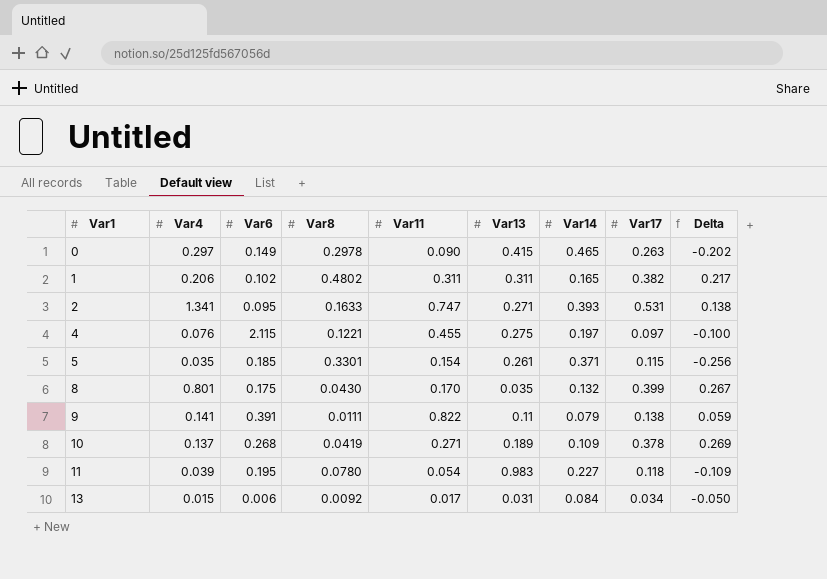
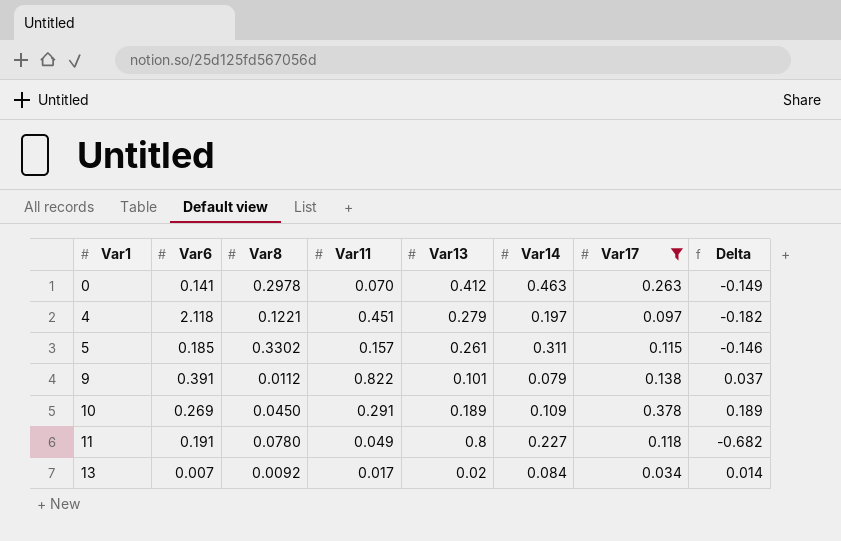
filter: none -> Var17 <= 0.378
column Var4 | position: 2 -> none
column Delta | formula: [Var17] - [Var14] -> [Var17] - [Var13]
0 | Var6: 0.149 -> 0.141
0 | Var11: 0.090 -> 0.070
0 | Var13: 0.415 -> 0.412
0 | Var14: 0.465 -> 0.463
4 | Var6: 2.115 -> 2.118
4 | Var11: 0.455 -> 0.451
4 | Var13: 0.275 -> 0.279
5 | Var8: 0.3301 -> 0.3302
5 | Var11: 0.154 -> 0.157
5 | Var14: 0.371 -> 0.311
9 | Var8: 0.0111 -> 0.0112
9 | Var13: 0.11 -> 0.101
10 | Var6: 0.268 -> 0.269
10 | Var8: 0.0419 -> 0.0450
10 | Var11: 0.271 -> 0.291
11 | Var6: 0.195 -> 0.191
11 | Var11: 0.054 -> 0.049
11 | Var13: 0.983 -> 0.8
13 | Var6: 0.006 -> 0.007
13 | Var13: 0.031 -> 0.02

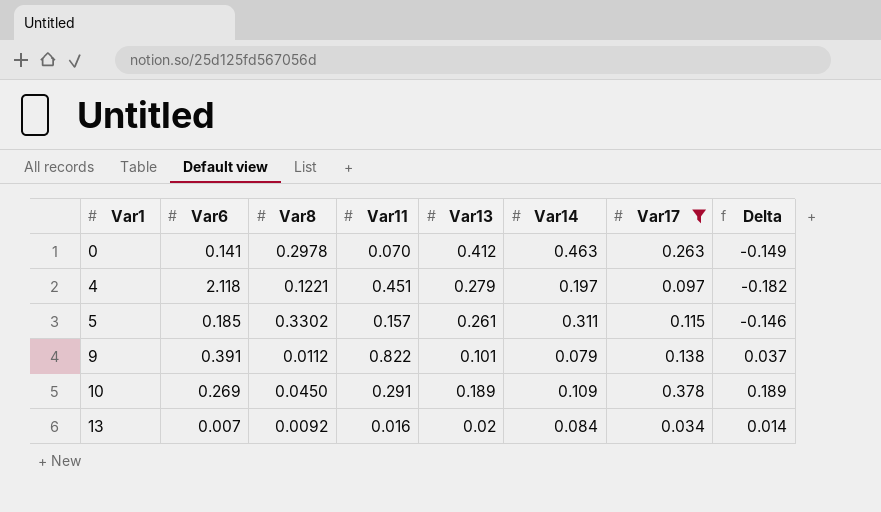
row 11: 0.191 | 0.0780 | 0.049 | 0.8 | 0.227 | 0.118 | -0.682 -> none
13 | Var11: 0.017 -> 0.016

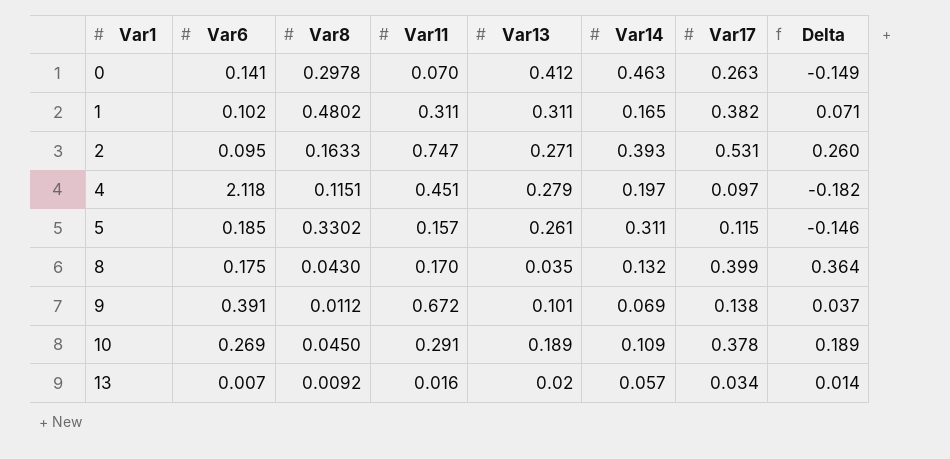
filter: Var17 <= 0.378 -> none
4 | Var8: 0.1221 -> 0.1151
9 | Var11: 0.822 -> 0.672
9 | Var14: 0.079 -> 0.069
13 | Var14: 0.084 -> 0.057

